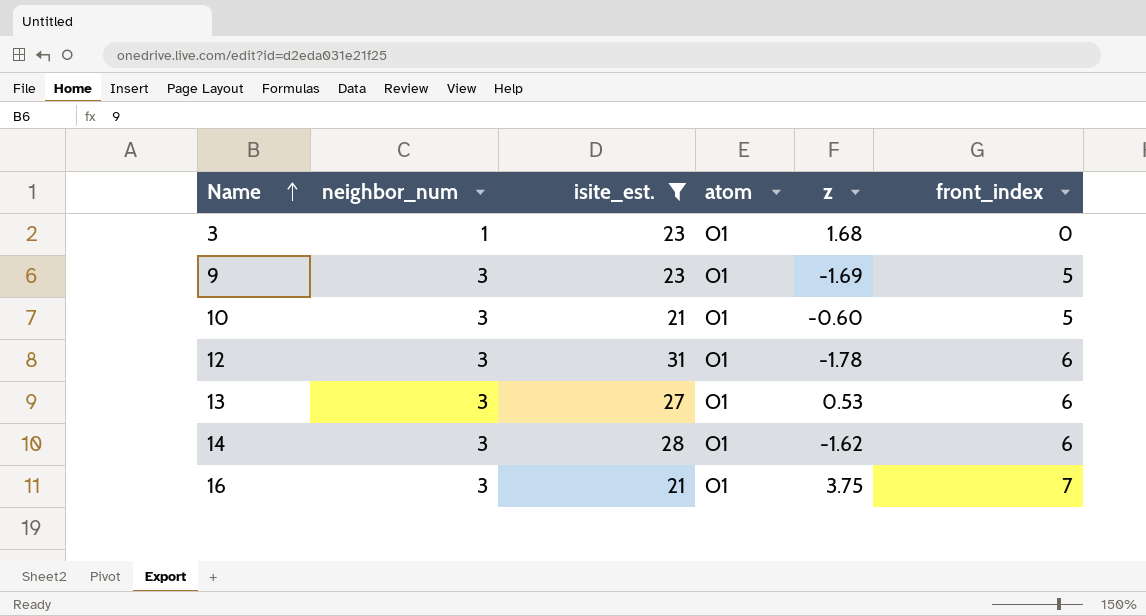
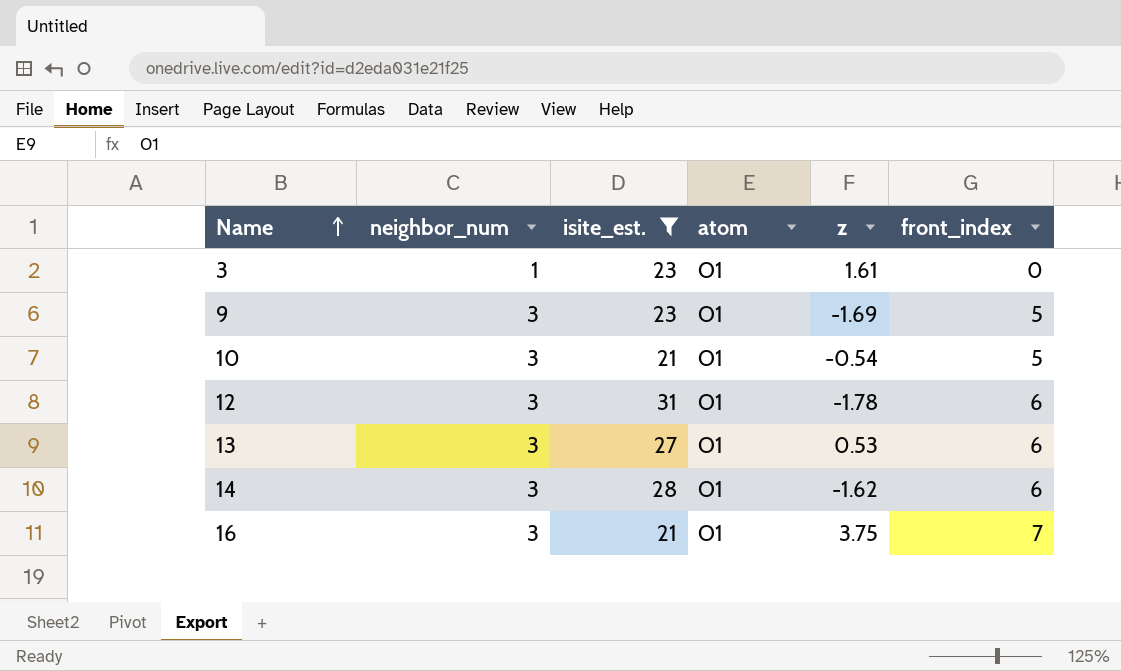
3 | z: 1.68 -> 1.61
10 | z: -0.60 -> -0.54

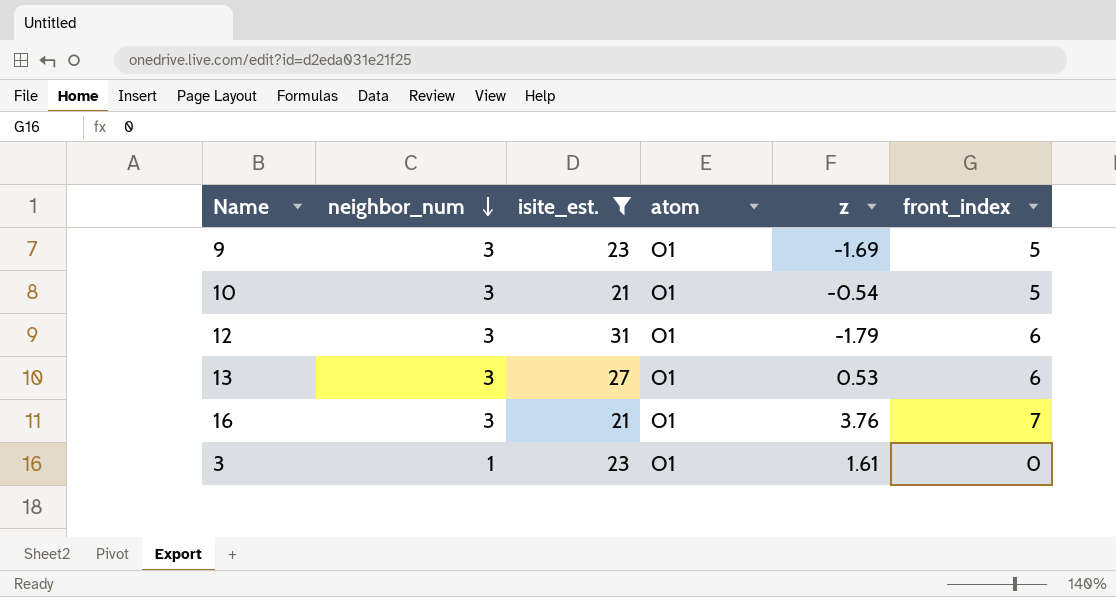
row order: Name ascending -> neighbor_num descending
row 14: 3 | 28 | O1 | -1.62 | 6 -> none
12 | z: -1.78 -> -1.79
16 | z: 3.75 -> 3.76

